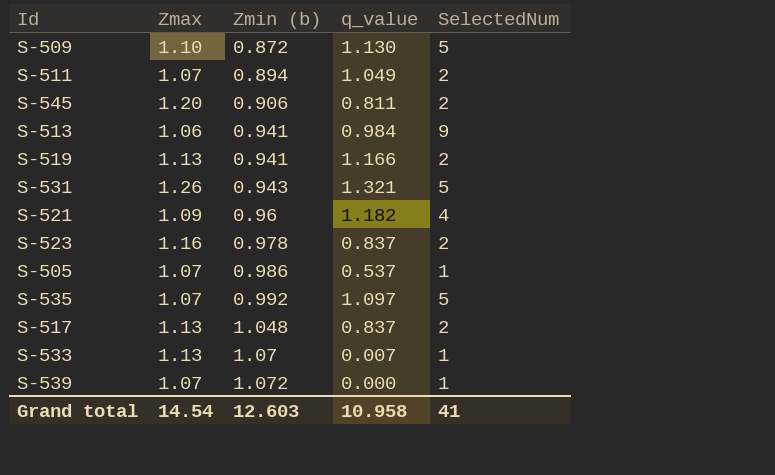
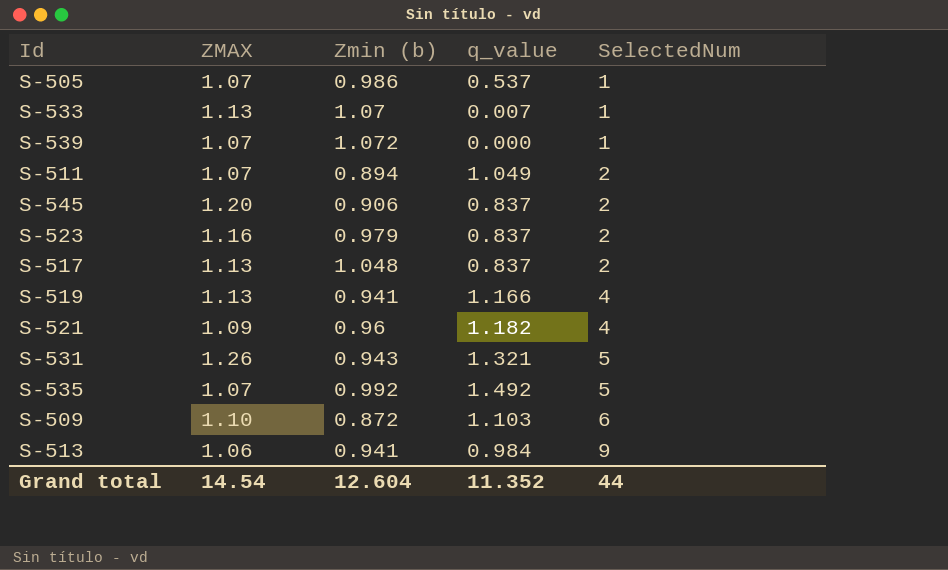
row order: Zmin (b) ascending -> SelectedNum ascending
column name: Zmax -> ZMAX
S-545 | q_value: 0.811 -> 0.837
S-523 | Zmin (b): 0.978 -> 0.979
S-519 | SelectedNum: 2 -> 4
S-535 | q_value: 1.097 -> 1.492
S-509 | q_value: 1.130 -> 1.103
S-509 | SelectedNum: 5 -> 6
Grand total | Zmin (b): 12.603 -> 12.604
Grand total | q_value: 10.958 -> 11.352
Grand total | SelectedNum: 41 -> 44

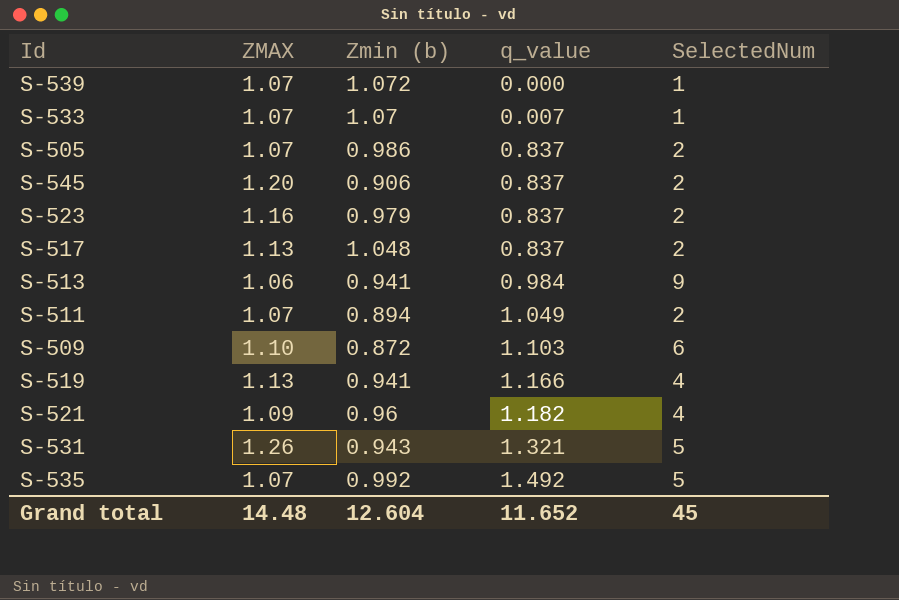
row order: SelectedNum ascending -> q_value ascending
S-533 | ZMAX: 1.13 -> 1.07
S-505 | q_value: 0.537 -> 0.837
S-505 | SelectedNum: 1 -> 2
Grand total | ZMAX: 14.54 -> 14.48
Grand total | q_value: 11.352 -> 11.652
Grand total | SelectedNum: 44 -> 45

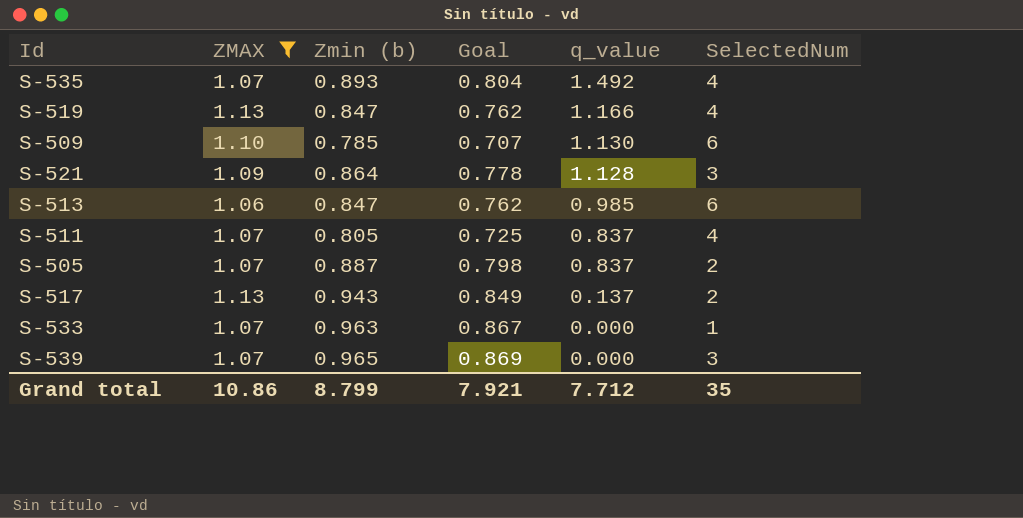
filter: none -> ZMAX <= 1.13
row order: q_value ascending -> q_value descending
column Goal | formula: none -> [Zmin (b)] * 0.9
S-535 | Zmin (b): 0.992 -> 0.893
S-535 | SelectedNum: 5 -> 4
S-519 | Zmin (b): 0.941 -> 0.847
S-509 | Zmin (b): 0.872 -> 0.785
S-509 | q_value: 1.103 -> 1.130
S-521 | Zmin (b): 0.96 -> 0.864
S-521 | q_value: 1.182 -> 1.128
S-521 | SelectedNum: 4 -> 3
S-513 | Zmin (b): 0.941 -> 0.847
S-513 | q_value: 0.984 -> 0.985
S-513 | SelectedNum: 9 -> 6
S-511 | Zmin (b): 0.894 -> 0.805
S-511 | q_value: 1.049 -> 0.837
S-511 | SelectedNum: 2 -> 4
S-505 | Zmin (b): 0.986 -> 0.887
S-517 | Zmin (b): 1.048 -> 0.943
S-517 | q_value: 0.837 -> 0.137
S-533 | Zmin (b): 1.07 -> 0.963
S-533 | q_value: 0.007 -> 0.000
S-539 | Zmin (b): 1.072 -> 0.965
S-539 | SelectedNum: 1 -> 3
Grand total | ZMAX: 14.48 -> 10.86
Grand total | Zmin (b): 12.604 -> 8.799
Grand total | q_value: 11.652 -> 7.712
Grand total | SelectedNum: 45 -> 35

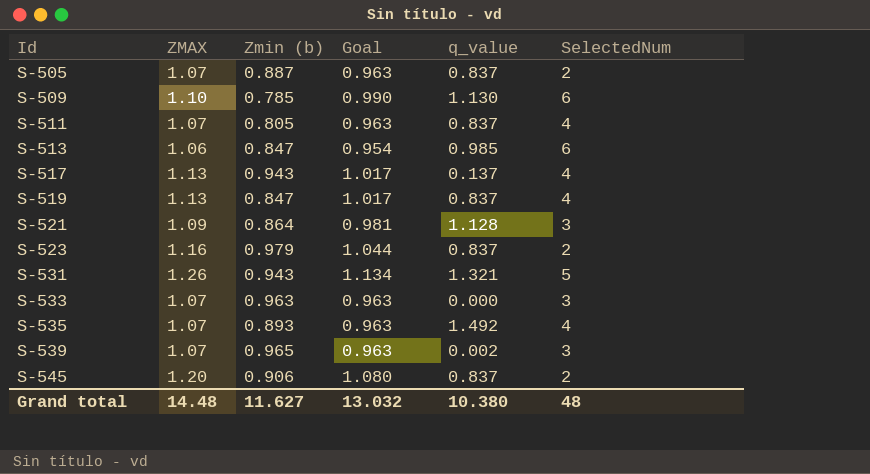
filter: ZMAX <= 1.13 -> none
row order: q_value descending -> Id ascending
column Goal | formula: [Zmin (b)] * 0.9 -> [ZMAX] * 0.9
S-517 | SelectedNum: 2 -> 4
S-519 | q_value: 1.166 -> 0.837
S-533 | SelectedNum: 1 -> 3
S-539 | q_value: 0.000 -> 0.002
Grand total | ZMAX: 10.86 -> 14.48
Grand total | Zmin (b): 8.799 -> 11.627
Grand total | Goal: 7.921 -> 13.032
Grand total | q_value: 7.712 -> 10.380
Grand total | SelectedNum: 35 -> 48

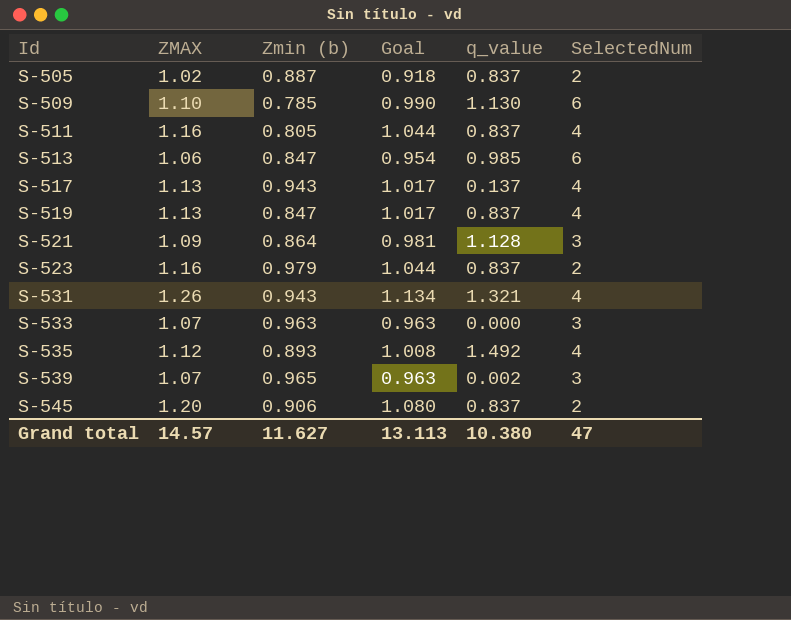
S-505 | ZMAX: 1.07 -> 1.02
S-505 | Goal: 0.963 -> 0.918
S-511 | ZMAX: 1.07 -> 1.16
S-511 | Goal: 0.963 -> 1.044
S-531 | SelectedNum: 5 -> 4
S-535 | ZMAX: 1.07 -> 1.12
S-535 | Goal: 0.963 -> 1.008
Grand total | ZMAX: 14.48 -> 14.57
Grand total | Goal: 13.032 -> 13.113
Grand total | SelectedNum: 48 -> 47

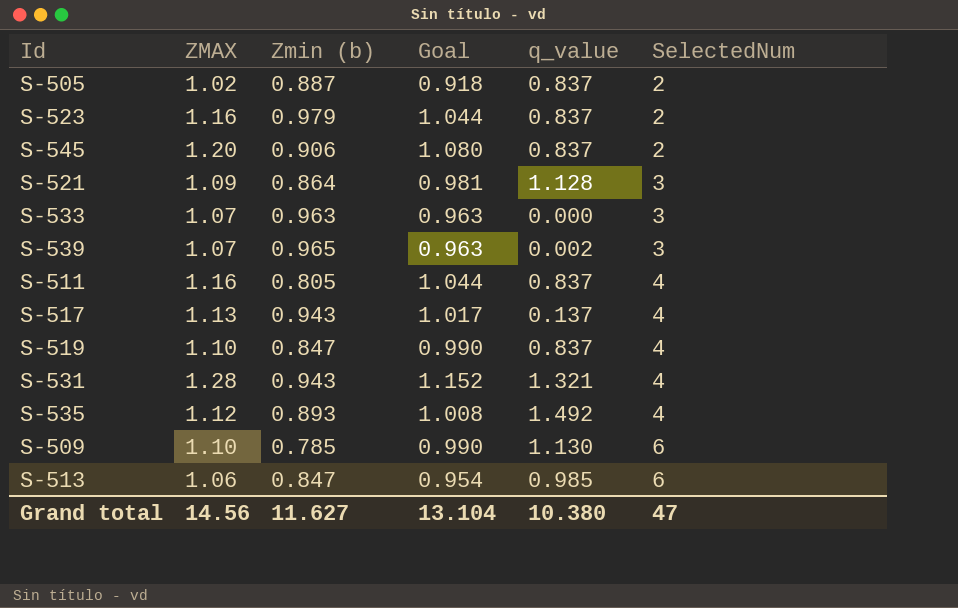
row order: Id ascending -> SelectedNum ascending
S-519 | ZMAX: 1.13 -> 1.10
S-519 | Goal: 1.017 -> 0.990
S-531 | ZMAX: 1.26 -> 1.28
S-531 | Goal: 1.134 -> 1.152
Grand total | ZMAX: 14.57 -> 14.56
Grand total | Goal: 13.113 -> 13.104

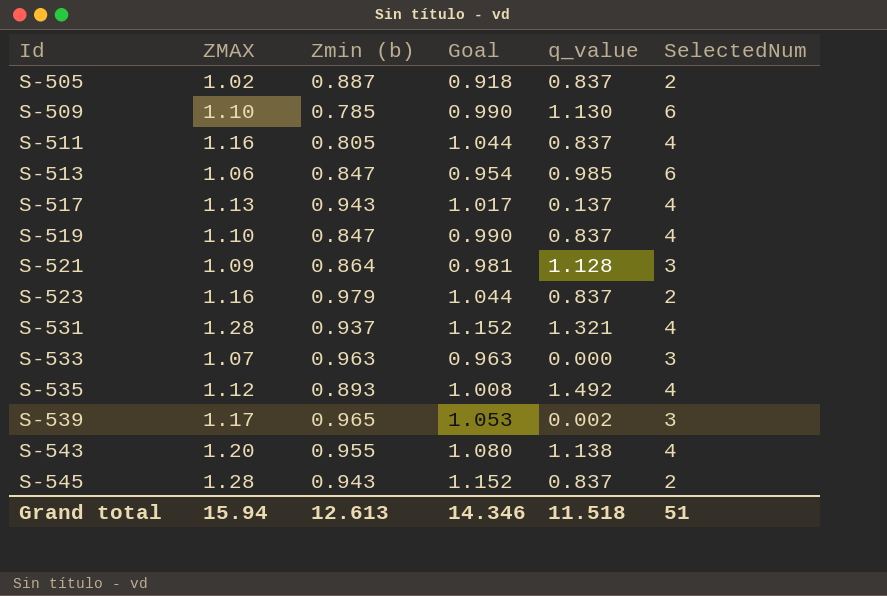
row order: SelectedNum ascending -> Id ascending
S-531 | Zmin (b): 0.943 -> 0.937
S-539 | ZMAX: 1.07 -> 1.17
S-539 | Goal: 0.963 -> 1.053
row S-543: none -> 1.20 | 0.955 | 1.080 | 1.138 | 4
S-545 | ZMAX: 1.20 -> 1.28
S-545 | Zmin (b): 0.906 -> 0.943
S-545 | Goal: 1.080 -> 1.152
Grand total | ZMAX: 14.56 -> 15.94
Grand total | Zmin (b): 11.627 -> 12.613
Grand total | Goal: 13.104 -> 14.346
Grand total | q_value: 10.380 -> 11.518
Grand total | SelectedNum: 47 -> 51

